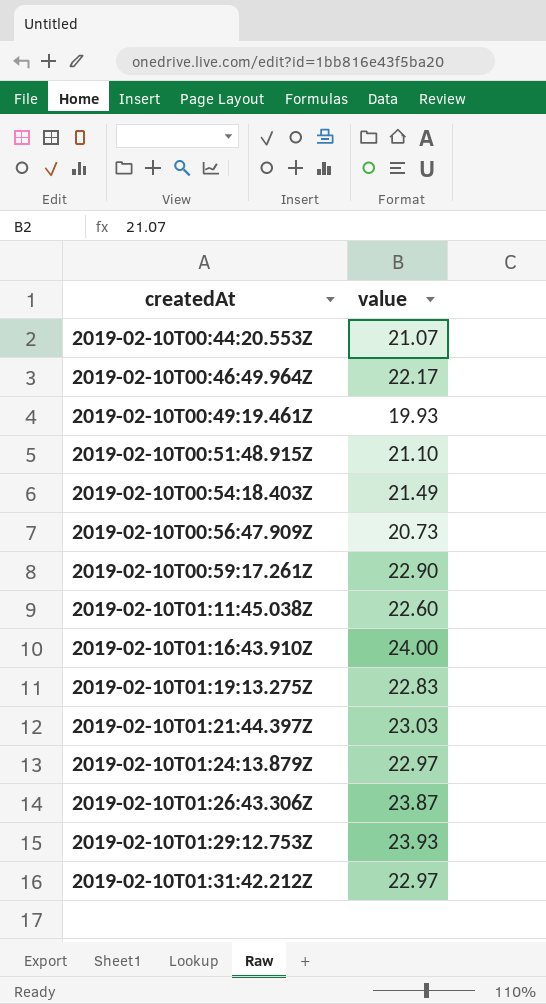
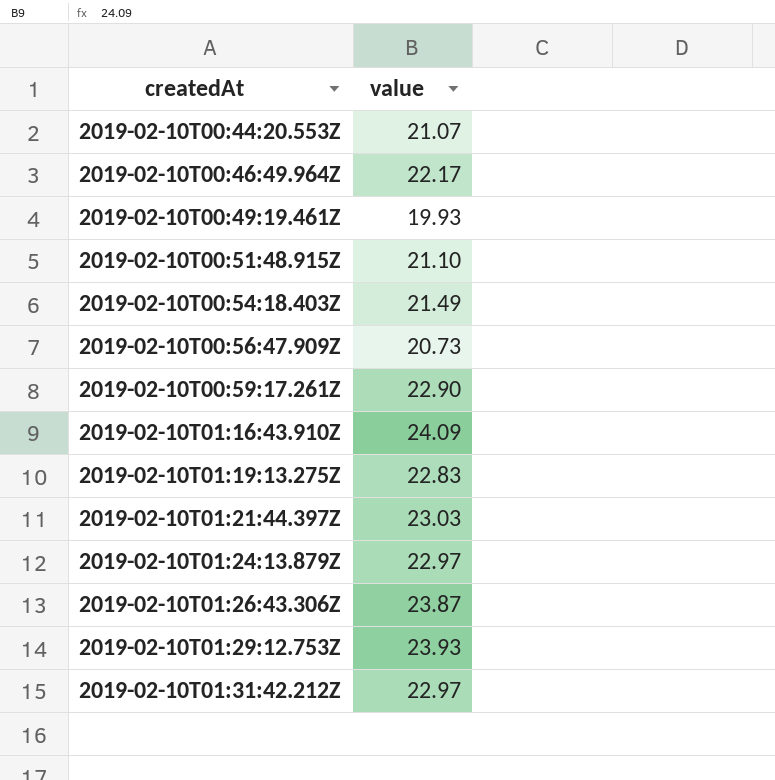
row 2019-02-10T01:11:45.038Z: 22.60 -> none
2019-02-10T01:16:43.910Z | value: 24.00 -> 24.09

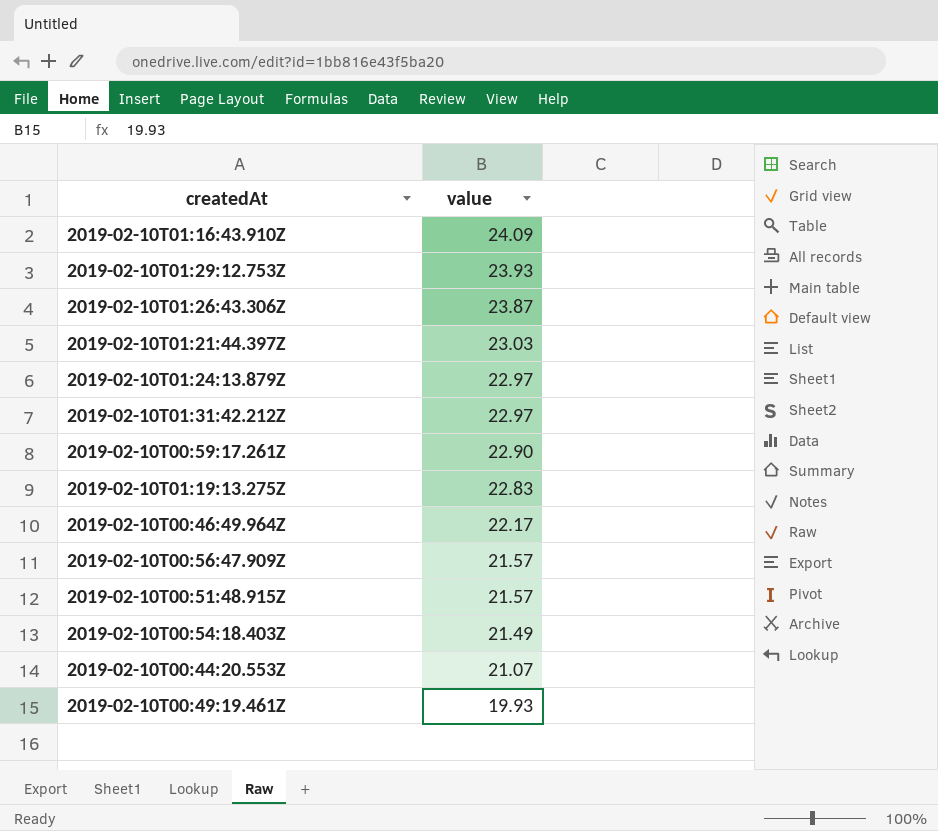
row order: createdAt ascending -> value descending
2019-02-10T00:56:47.909Z | value: 20.73 -> 21.57
2019-02-10T00:51:48.915Z | value: 21.10 -> 21.57

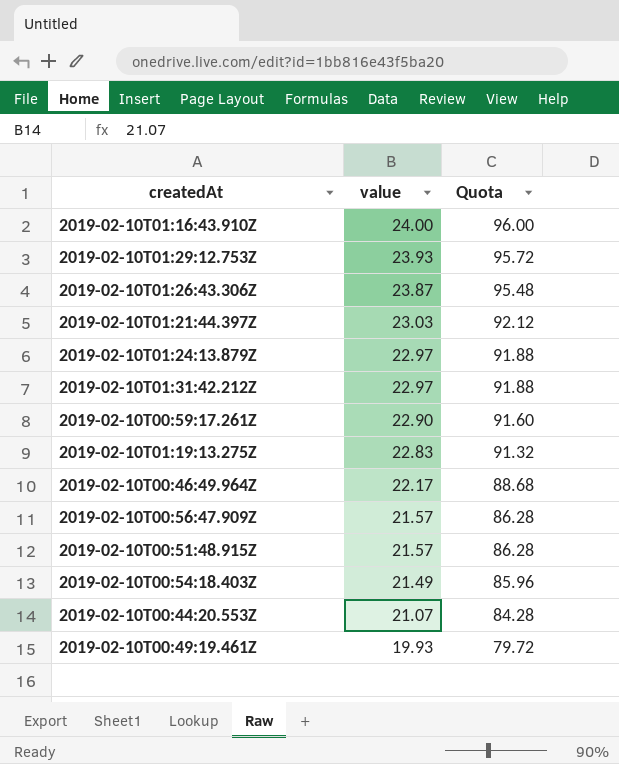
column Quota | formula: none -> [value] * 4
2019-02-10T01:16:43.910Z | value: 24.09 -> 24.00

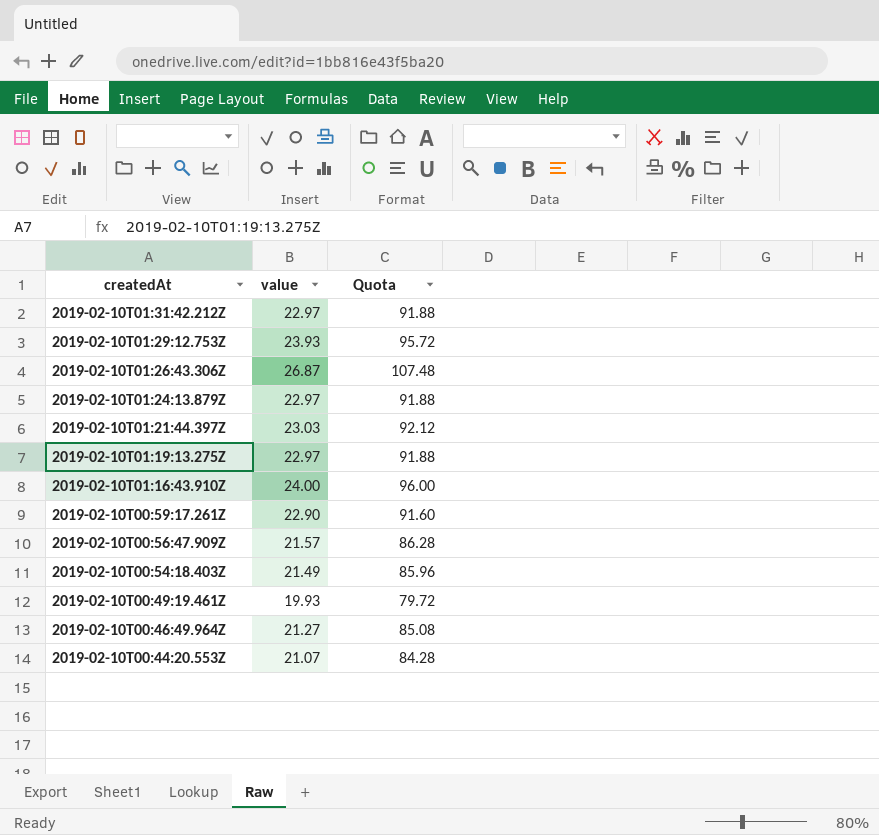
row order: value descending -> createdAt descending
row 2019-02-10T00:51:48.915Z: 21.57 | 86.28 -> none
2019-02-10T01:26:43.306Z | value: 23.87 -> 26.87
2019-02-10T01:26:43.306Z | Quota: 95.48 -> 107.48
2019-02-10T01:19:13.275Z | value: 22.83 -> 22.97
2019-02-10T01:19:13.275Z | Quota: 91.32 -> 91.88
2019-02-10T00:46:49.964Z | value: 22.17 -> 21.27
2019-02-10T00:46:49.964Z | Quota: 88.68 -> 85.08

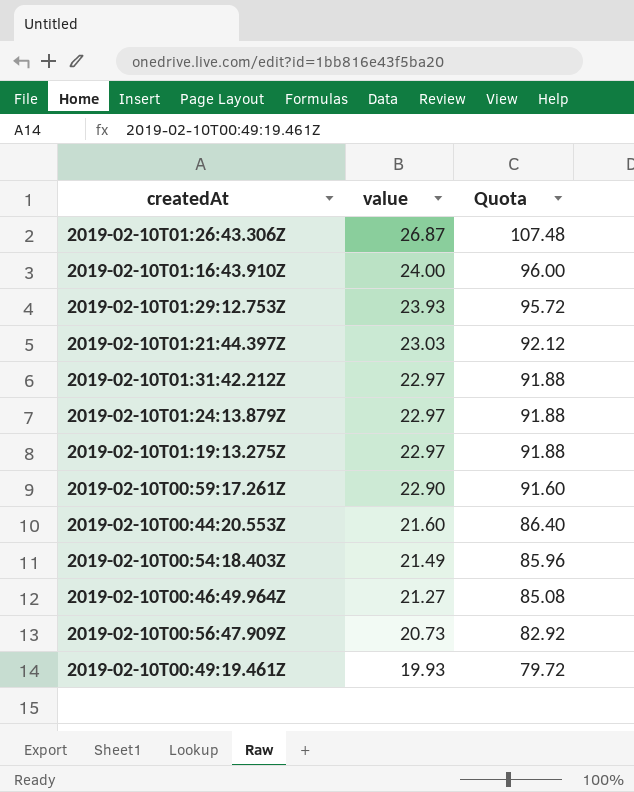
row order: createdAt descending -> value descending
2019-02-10T00:44:20.553Z | value: 21.07 -> 21.60
2019-02-10T00:44:20.553Z | Quota: 84.28 -> 86.40
2019-02-10T00:56:47.909Z | value: 21.57 -> 20.73
2019-02-10T00:56:47.909Z | Quota: 86.28 -> 82.92

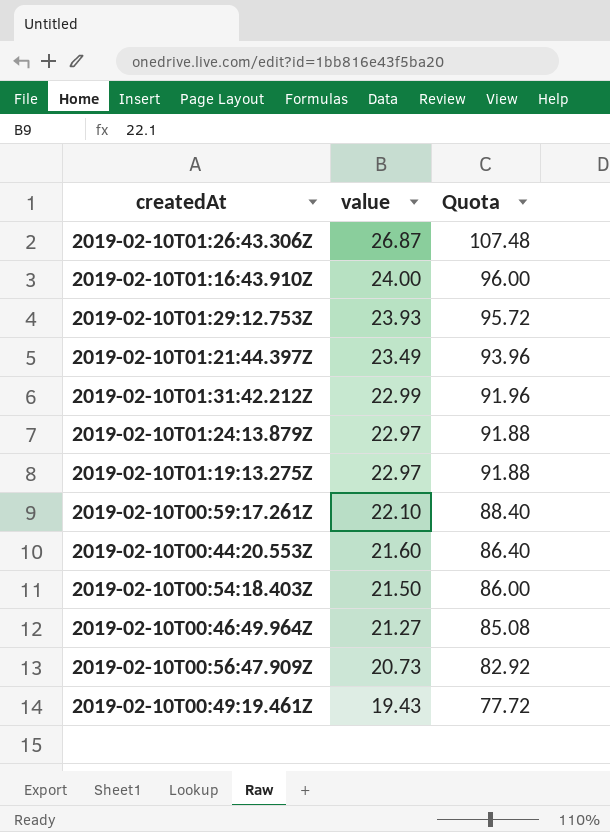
2019-02-10T01:21:44.397Z | value: 23.03 -> 23.49
2019-02-10T01:21:44.397Z | Quota: 92.12 -> 93.96
2019-02-10T01:31:42.212Z | value: 22.97 -> 22.99
2019-02-10T01:31:42.212Z | Quota: 91.88 -> 91.96
2019-02-10T00:59:17.261Z | value: 22.90 -> 22.10
2019-02-10T00:59:17.261Z | Quota: 91.60 -> 88.40
2019-02-10T00:54:18.403Z | value: 21.49 -> 21.50
2019-02-10T00:54:18.403Z | Quota: 85.96 -> 86.00
2019-02-10T00:49:19.461Z | value: 19.93 -> 19.43
2019-02-10T00:49:19.461Z | Quota: 79.72 -> 77.72

